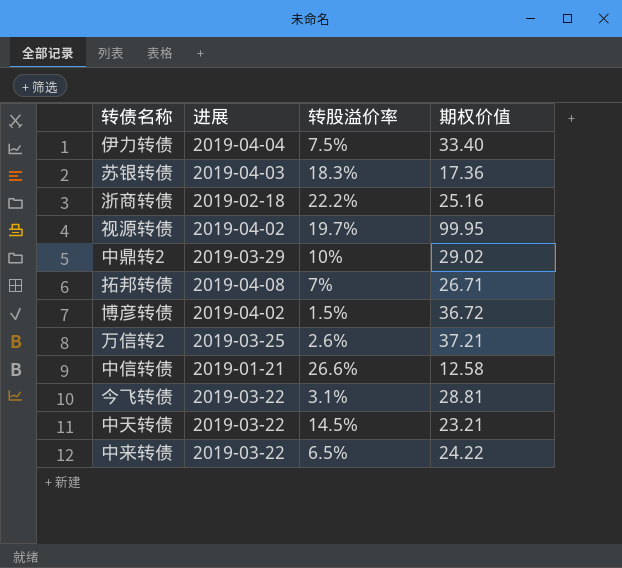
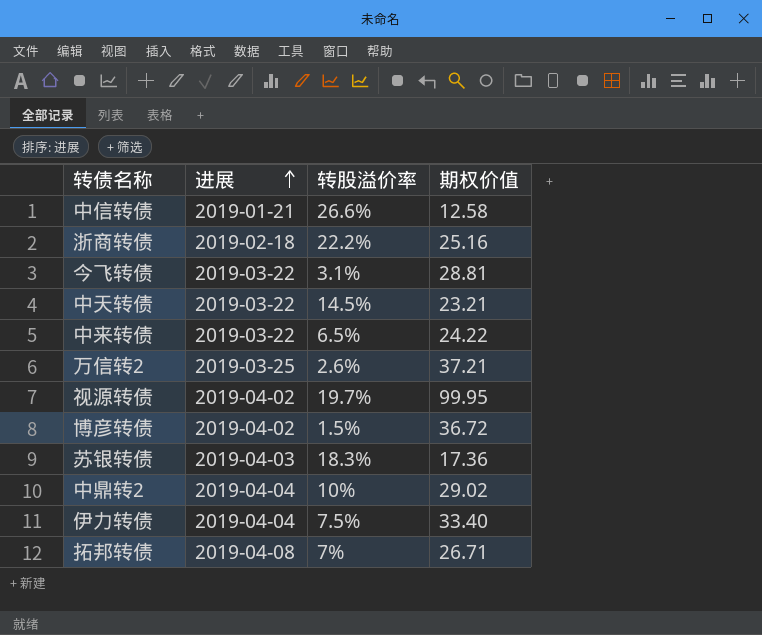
row order: none -> 进展 ascending
中鼎转2 | 进展: 2019-03-29 -> 2019-04-04

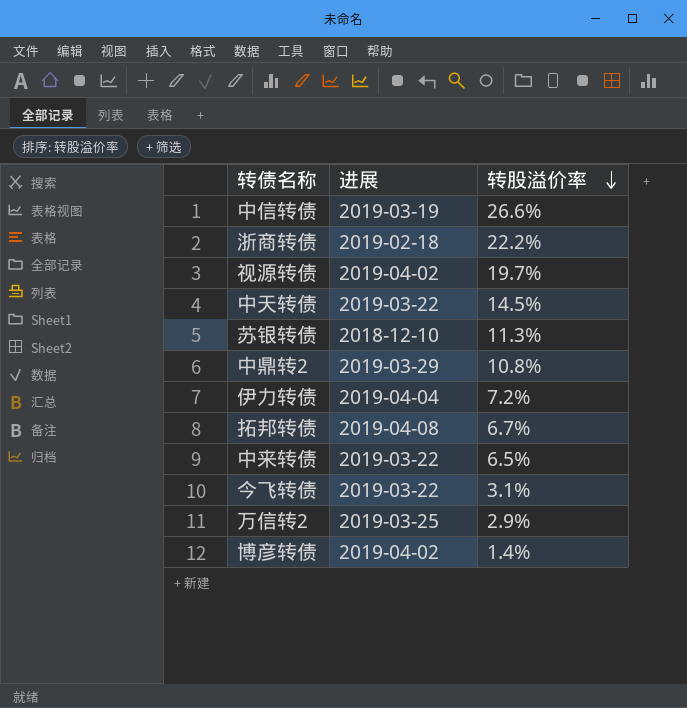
row order: 进展 ascending -> 转股溢价率 descending
column 期权价值 | position: 4 -> none
中信转债 | 进展: 2019-01-21 -> 2019-03-19
苏银转债 | 进展: 2019-04-03 -> 2018-12-10
苏银转债 | 转股溢价率: 18.3% -> 11.3%
中鼎转2 | 进展: 2019-04-04 -> 2019-03-29
中鼎转2 | 转股溢价率: 10% -> 10.8%
伊力转债 | 转股溢价率: 7.5% -> 7.2%
拓邦转债 | 转股溢价率: 7% -> 6.7%
万信转2 | 转股溢价率: 2.6% -> 2.9%
博彦转债 | 转股溢价率: 1.5% -> 1.4%

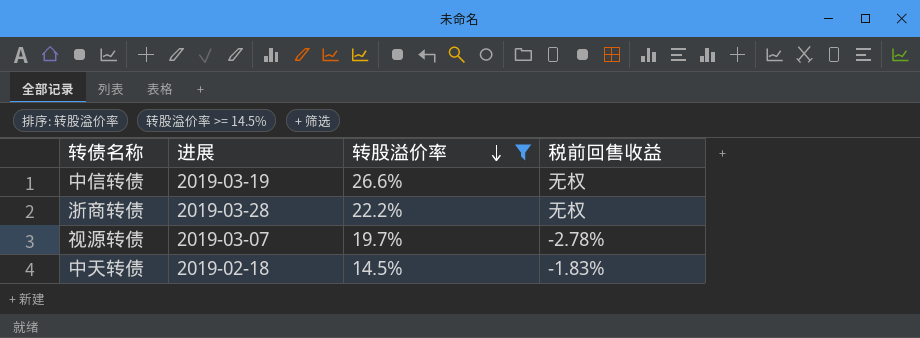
filter: none -> 转股溢价率 >= 14.5%
column 税前回售收益 | position: none -> 4
浙商转债 | 进展: 2019-02-18 -> 2019-03-28
视源转债 | 进展: 2019-04-02 -> 2019-03-07
中天转债 | 进展: 2019-03-22 -> 2019-02-18

